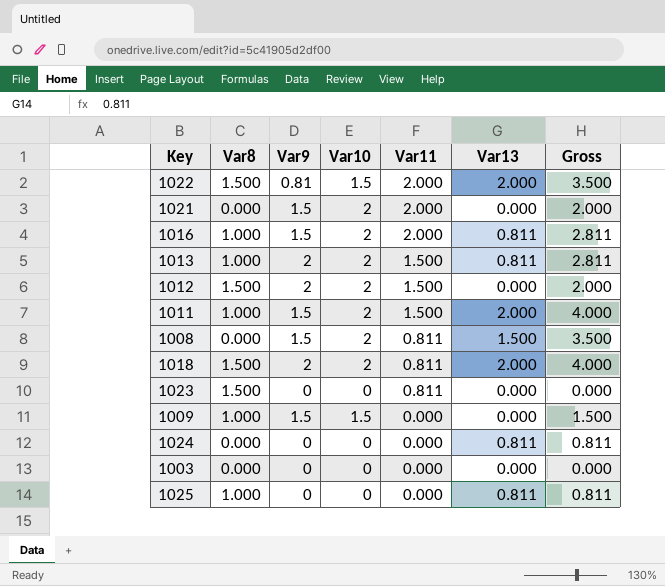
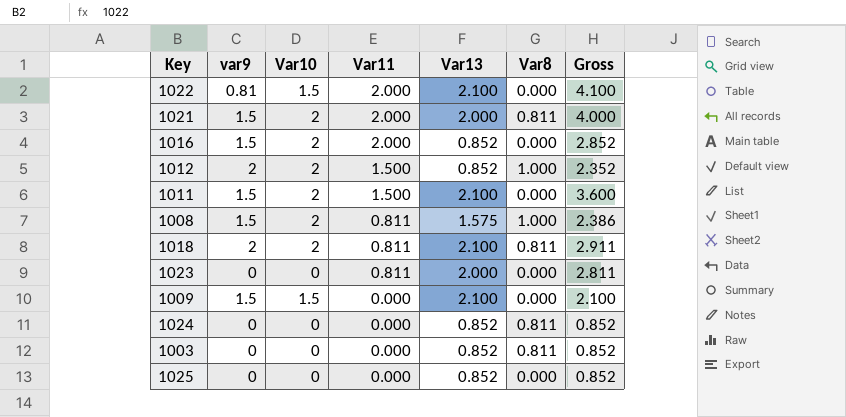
column name: Var9 -> var9
column Var8 | position: 2 -> 6
column Gross | formula: [Var10] + [Var13] -> [Var11] + [Var13]
row 1013: 1.000 | 2 | 2 | 1.500 | 0.811 | 2.811 -> none
1022 | Var13: 2.000 -> 2.100
1022 | Var8: 1.500 -> 0.000
1021 | Var13: 0.000 -> 2.000
1021 | Var8: 0.000 -> 0.811
1016 | Var13: 0.811 -> 0.852
1016 | Var8: 1.000 -> 0.000
1012 | Var13: 0.000 -> 0.852
1012 | Var8: 1.500 -> 1.000
1011 | Var13: 2.000 -> 2.100
1011 | Var8: 1.000 -> 0.000
1008 | Var13: 1.500 -> 1.575
1008 | Var8: 0.000 -> 1.000
1018 | Var13: 2.000 -> 2.100
1018 | Var8: 1.500 -> 0.811
1023 | Var13: 0.000 -> 2.000
1023 | Var8: 1.500 -> 0.000
1009 | Var13: 0.000 -> 2.100
1009 | Var8: 1.000 -> 0.000
1024 | Var13: 0.811 -> 0.852
1024 | Var8: 0.000 -> 0.811
1003 | Var13: 0.000 -> 0.852
1003 | Var8: 0.000 -> 0.811
1025 | Var13: 0.811 -> 0.852
1025 | Var8: 1.000 -> 0.000

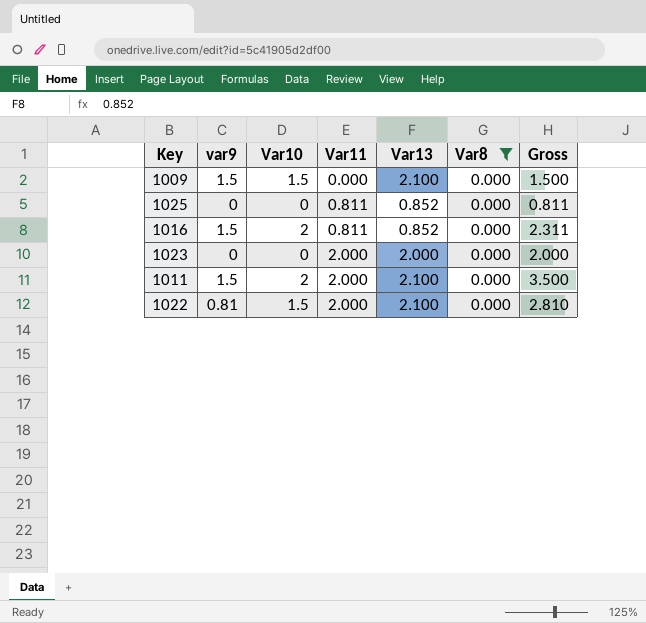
filter: none -> Var8 = 0.000
row order: Var11 descending -> Var11 ascending
column Gross | formula: [Var11] + [Var13] -> [var9] + [Var11]
1025 | Var11: 0.000 -> 0.811
1016 | Var11: 2.000 -> 0.811
1023 | Var11: 0.811 -> 2.000
1011 | Var11: 1.500 -> 2.000

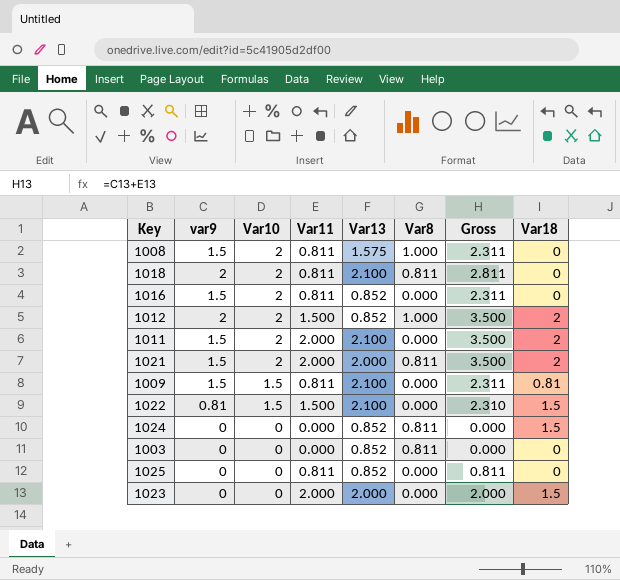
filter: Var8 = 0.000 -> none
row order: Var11 ascending -> Var10 descending
column Var18 | position: none -> 8
1009 | Var11: 0.000 -> 0.811
1009 | Gross: 1.500 -> 2.311
1022 | Var11: 2.000 -> 1.500
1022 | Gross: 2.810 -> 2.310

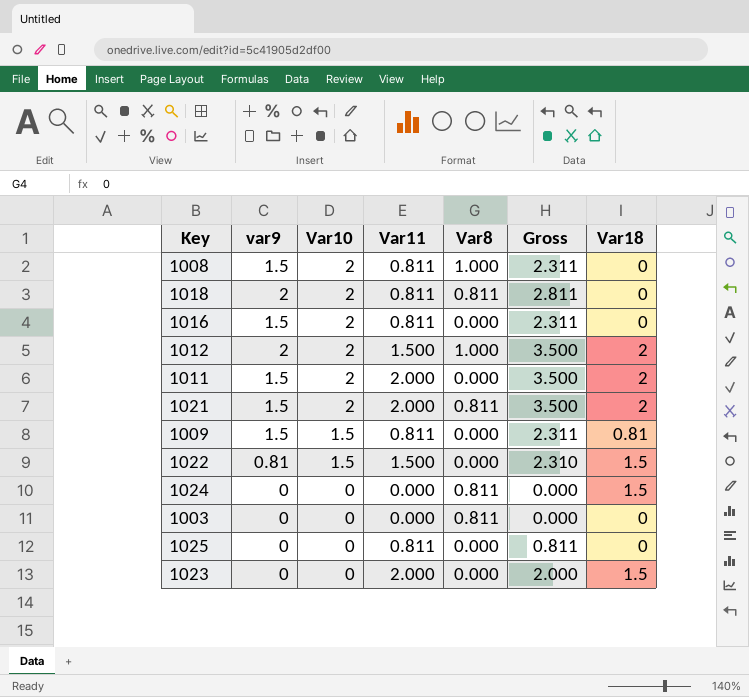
column Var13 | position: 5 -> none

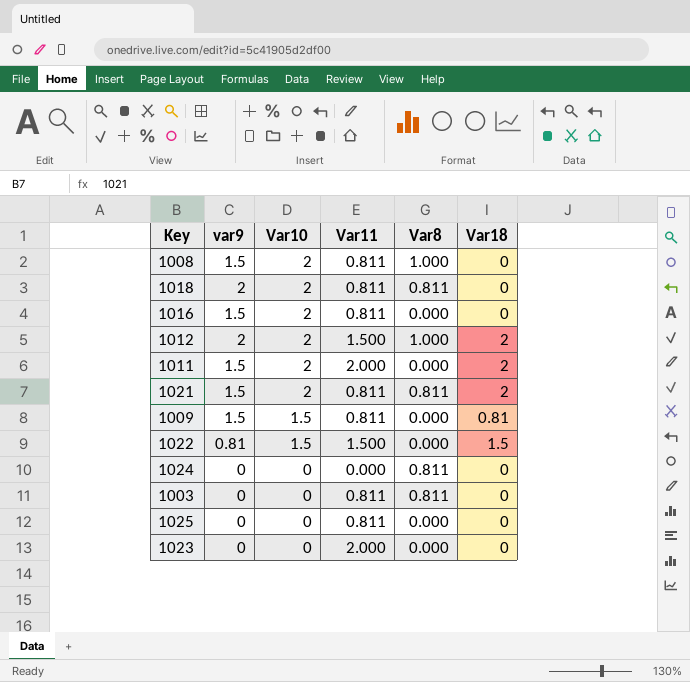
column Gross | formula: [var9] + [Var11] -> none
1021 | Var11: 2.000 -> 0.811
1024 | Var18: 1.5 -> 0
1003 | Var11: 0.000 -> 0.811
1023 | Var18: 1.5 -> 0

